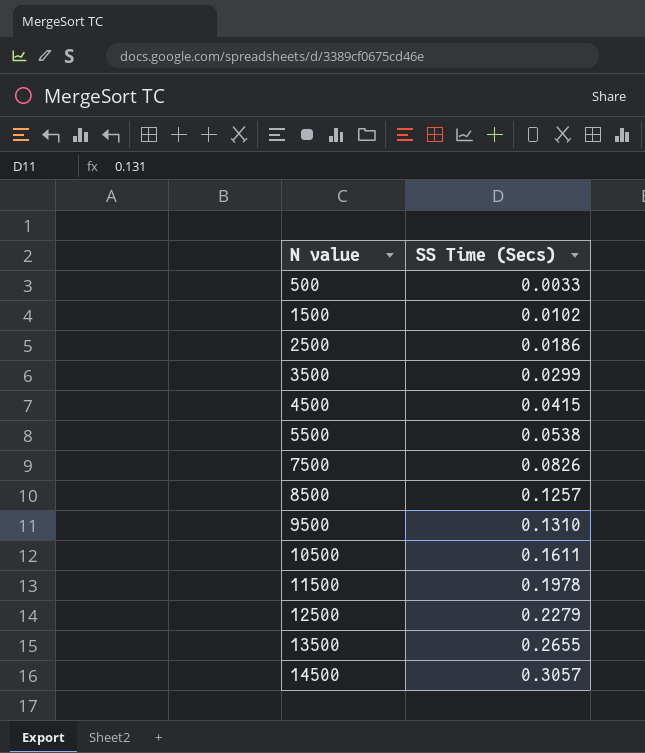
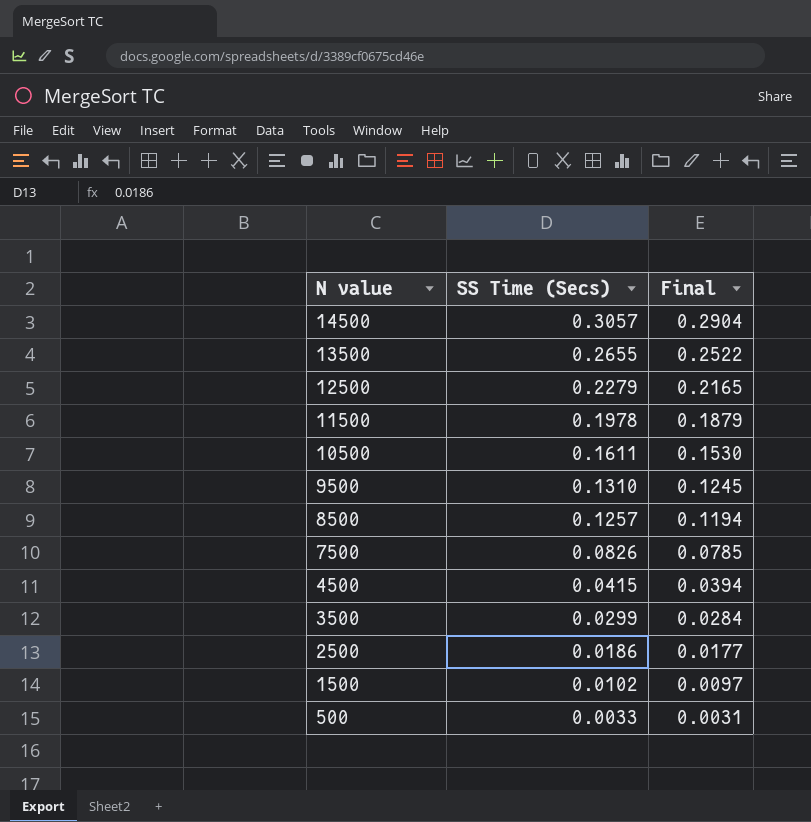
row order: N value ascending -> N value descending
column Final | formula: none -> [SS Time (Secs)] * 0.95
row 5500: 0.0538 -> none

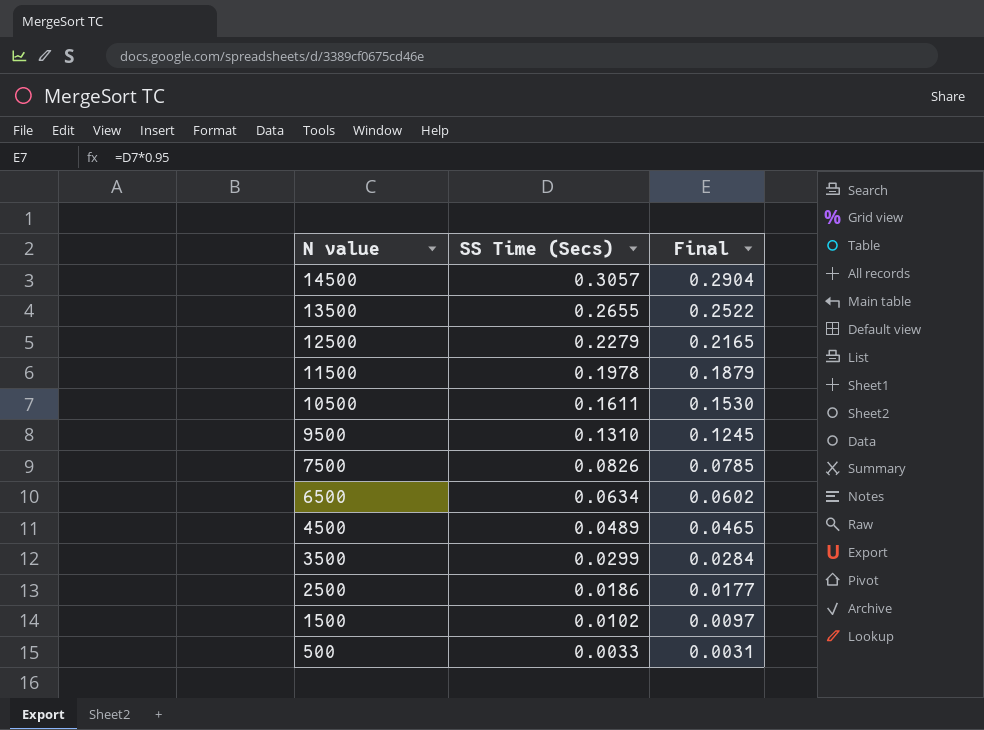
row 8500: 0.1257 | 0.1194 -> none
row 6500: none -> 0.0634 | 0.0602
4500 | SS Time (Secs): 0.0415 -> 0.0489
4500 | Final: 0.0394 -> 0.0465

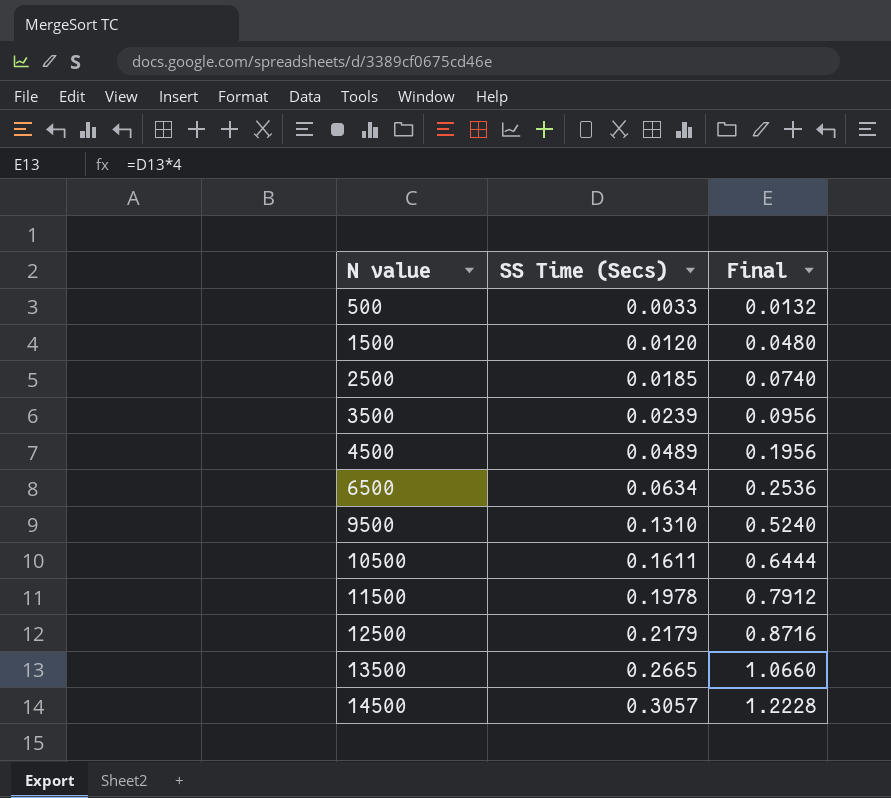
row order: N value descending -> N value ascending
column Final | formula: [SS Time (Secs)] * 0.95 -> [SS Time (Secs)] * 4
row 7500: 0.0826 | 0.0785 -> none
1500 | SS Time (Secs): 0.0102 -> 0.0120
2500 | SS Time (Secs): 0.0186 -> 0.0185
3500 | SS Time (Secs): 0.0299 -> 0.0239
12500 | SS Time (Secs): 0.2279 -> 0.2179
13500 | SS Time (Secs): 0.2655 -> 0.2665

